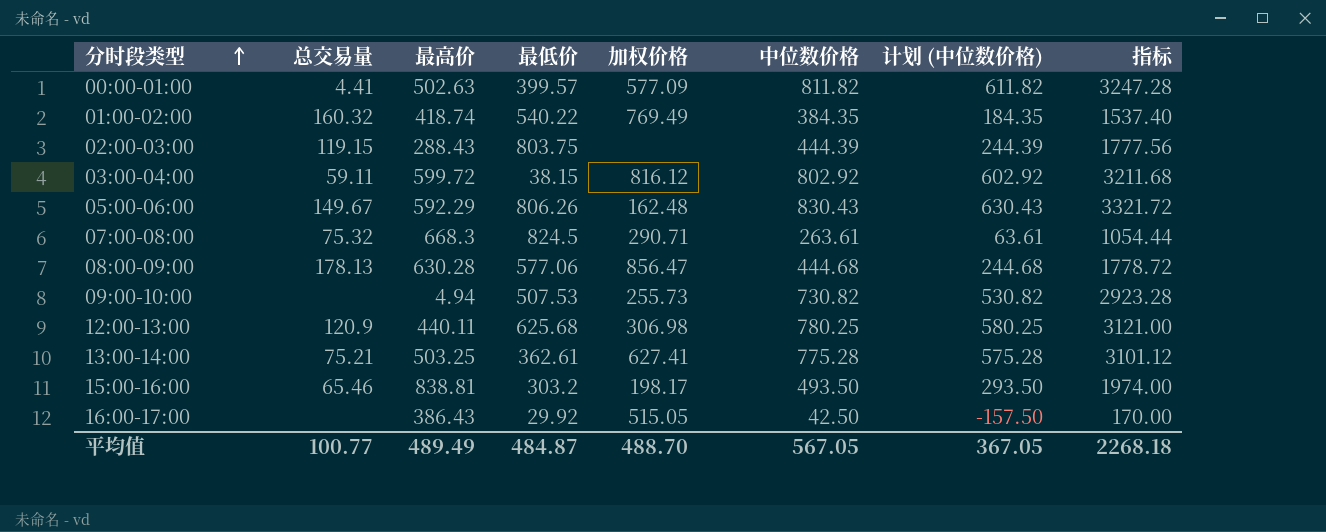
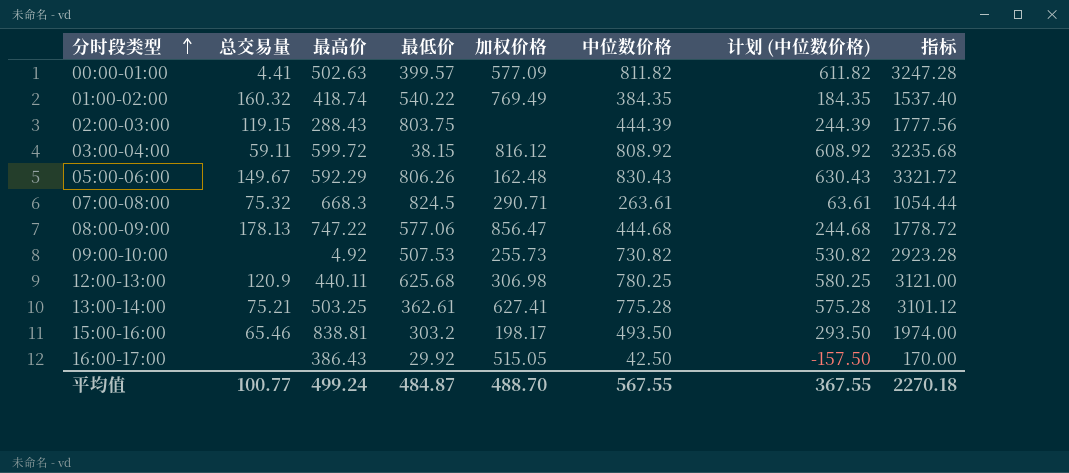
03:00-04:00 | 中位数价格: 802.92 -> 808.92
03:00-04:00 | 计划 (中位数价格): 602.92 -> 608.92
03:00-04:00 | 指标: 3211.68 -> 3235.68
08:00-09:00 | 最高价: 630.28 -> 747.22
09:00-10:00 | 最高价: 4.94 -> 4.92
平均值 | 最高价: 489.49 -> 499.24
平均值 | 中位数价格: 567.05 -> 567.55
平均值 | 计划 (中位数价格): 367.05 -> 367.55
平均值 | 指标: 2268.18 -> 2270.18

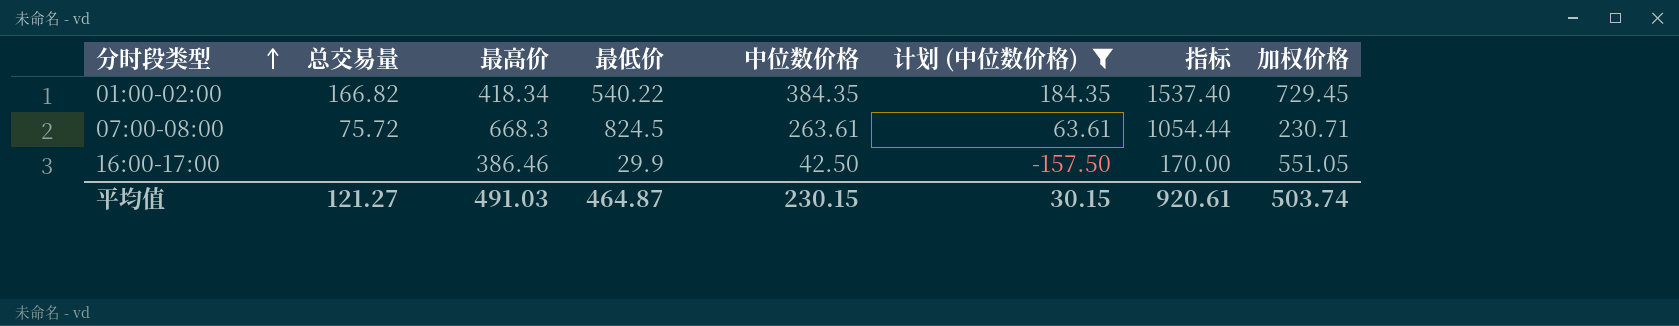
filter: none -> 计划 (中位数价格) <= 184.35
column 加权价格 | position: 5 -> 8
01:00-02:00 | 总交易量: 160.32 -> 166.82
01:00-02:00 | 最高价: 418.74 -> 418.34
01:00-02:00 | 加权价格: 769.49 -> 729.45
07:00-08:00 | 总交易量: 75.32 -> 75.72
07:00-08:00 | 加权价格: 290.71 -> 230.71
16:00-17:00 | 最高价: 386.43 -> 386.46
16:00-17:00 | 最低价: 29.92 -> 29.9
16:00-17:00 | 加权价格: 515.05 -> 551.05
平均值 | 总交易量: 100.77 -> 121.27
平均值 | 最高价: 499.24 -> 491.03
平均值 | 最低价: 484.87 -> 464.87
平均值 | 中位数价格: 567.55 -> 230.15
平均值 | 计划 (中位数价格): 367.55 -> 30.15
平均值 | 指标: 2270.18 -> 920.61
平均值 | 加权价格: 488.70 -> 503.74

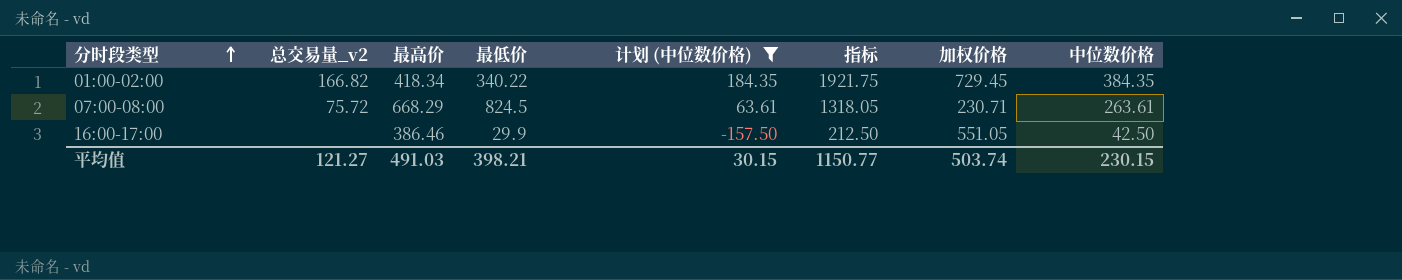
column name: 总交易量 -> 总交易量_v2
column 指标 | formula: [中位数价格] * 4 -> [中位数价格] * 5
column 中位数价格 | position: 5 -> 8
01:00-02:00 | 最低价: 540.22 -> 340.22
07:00-08:00 | 最高价: 668.3 -> 668.29
平均值 | 最低价: 464.87 -> 398.21
平均值 | 指标: 920.61 -> 1150.77

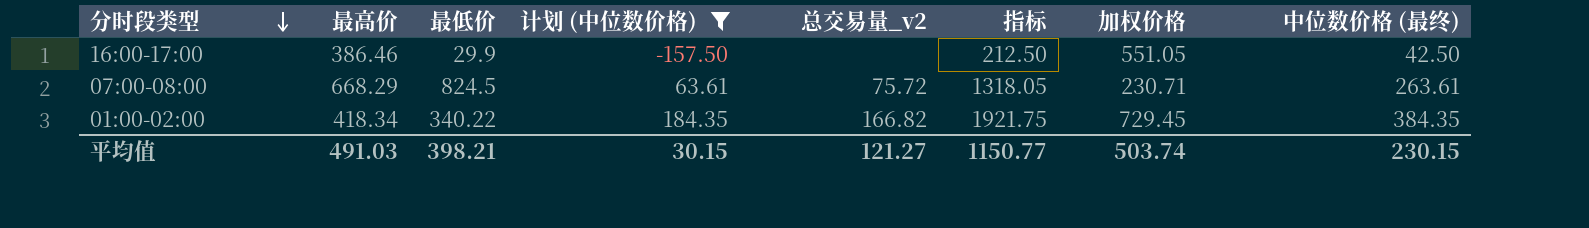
row order: 分时段类型 ascending -> 分时段类型 descending
column 总交易量_v2 | position: 2 -> 5
column name: 中位数价格 -> 中位数价格 (最终)

